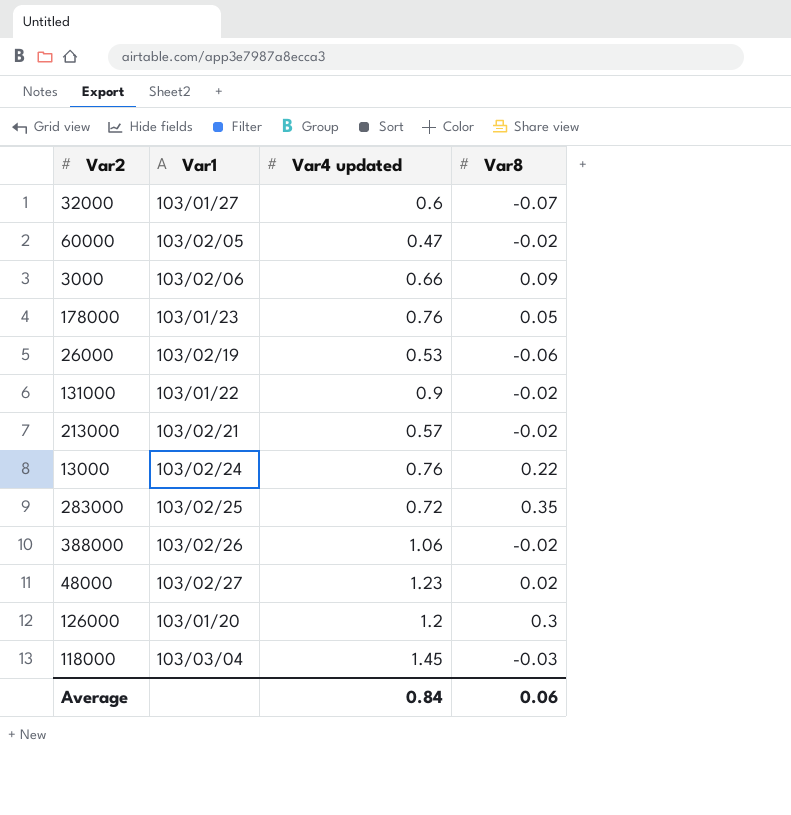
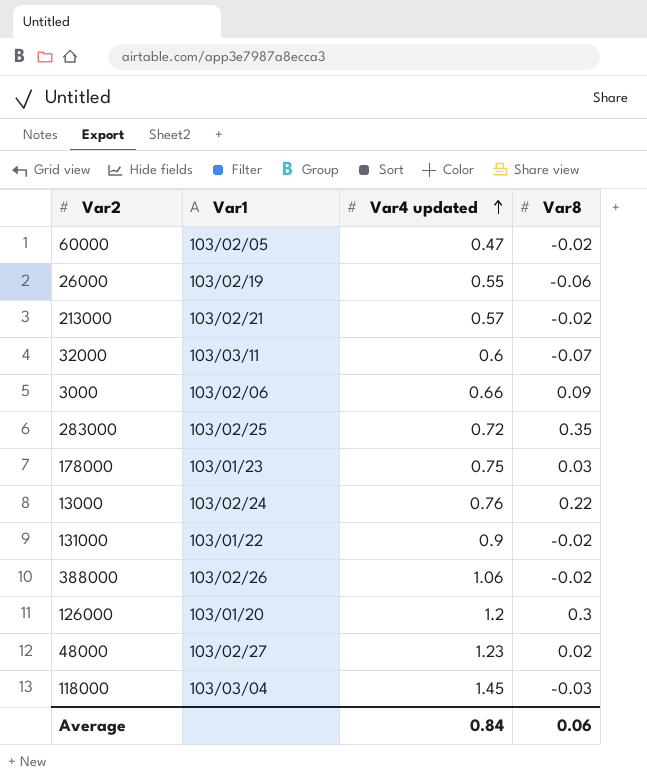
row order: none -> Var4 updated ascending
26000 | Var4 updated: 0.53 -> 0.55
32000 | Var1: 103/01/27 -> 103/03/11
178000 | Var4 updated: 0.76 -> 0.75
178000 | Var8: 0.05 -> 0.03

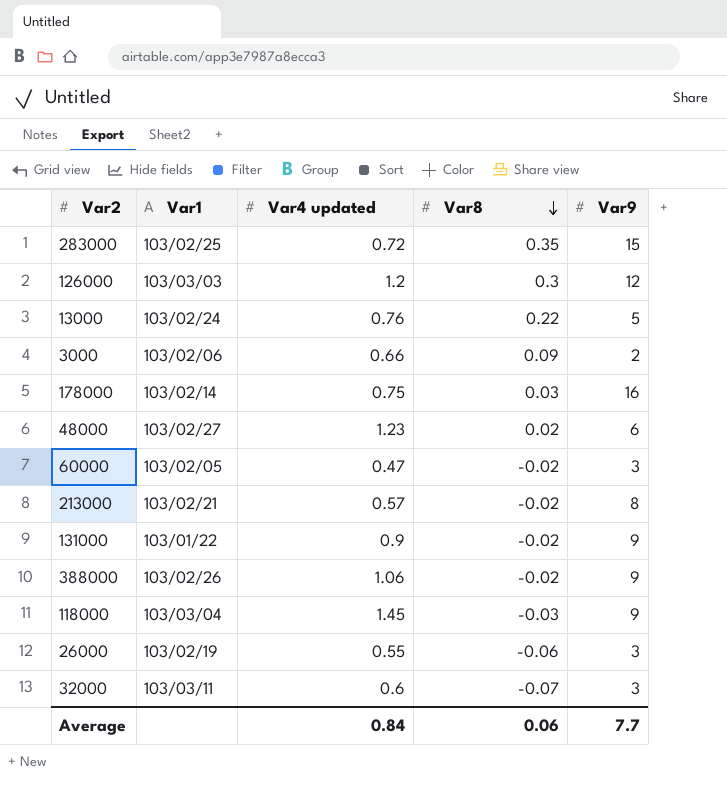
row order: Var4 updated ascending -> Var8 descending
column Var9 | position: none -> 5
126000 | Var1: 103/01/20 -> 103/03/03
178000 | Var1: 103/01/23 -> 103/02/14

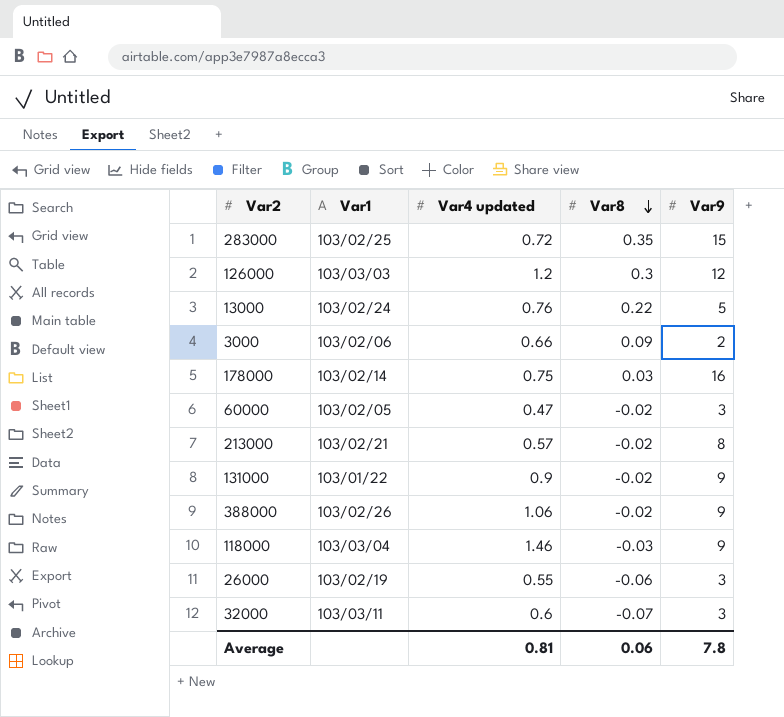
row 48000: 103/02/27 | 1.23 | 0.02 | 6 -> none
118000 | Var4 updated: 1.45 -> 1.46
Average | Var4 updated: 0.84 -> 0.81
Average | Var9: 7.7 -> 7.8

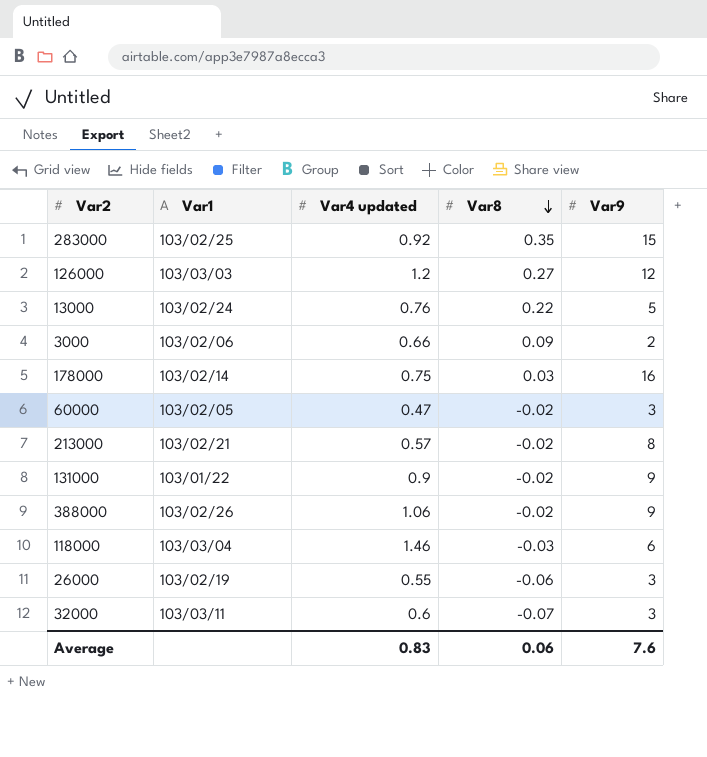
283000 | Var4 updated: 0.72 -> 0.92
126000 | Var8: 0.3 -> 0.27
118000 | Var9: 9 -> 6
Average | Var4 updated: 0.81 -> 0.83
Average | Var9: 7.8 -> 7.6

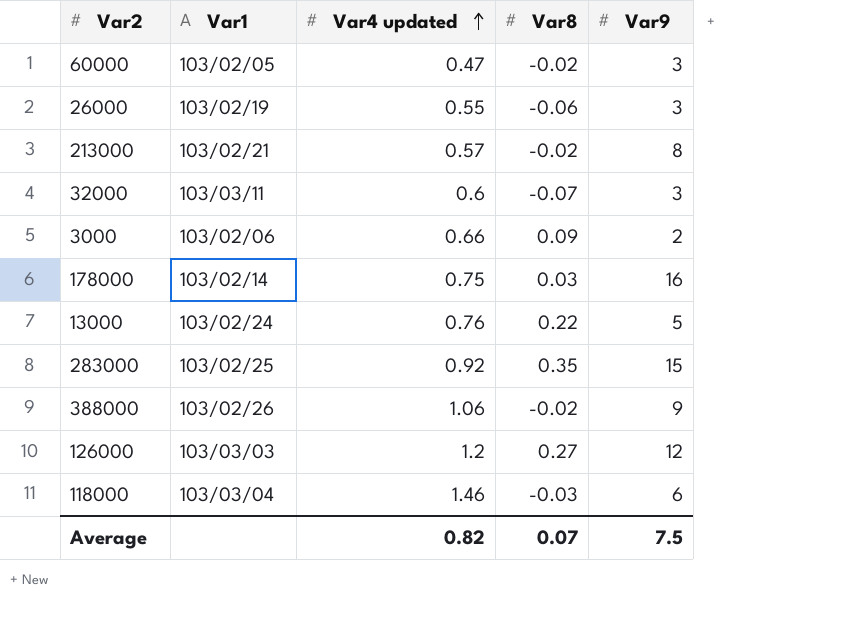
row order: Var8 descending -> Var4 updated ascending
row 131000: 103/01/22 | 0.9 | -0.02 | 9 -> none
Average | Var4 updated: 0.83 -> 0.82
Average | Var8: 0.06 -> 0.07
Average | Var9: 7.6 -> 7.5

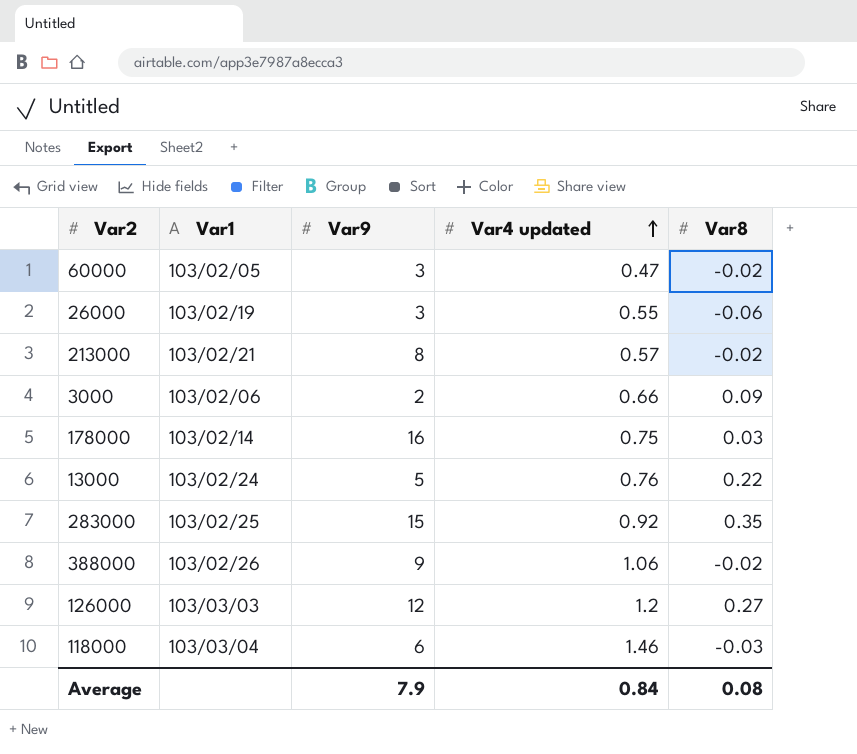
column Var9 | position: 5 -> 3
row 32000: 103/03/11 | 0.6 | -0.07 | 3 -> none
Average | Var9: 7.5 -> 7.9
Average | Var4 updated: 0.82 -> 0.84
Average | Var8: 0.07 -> 0.08

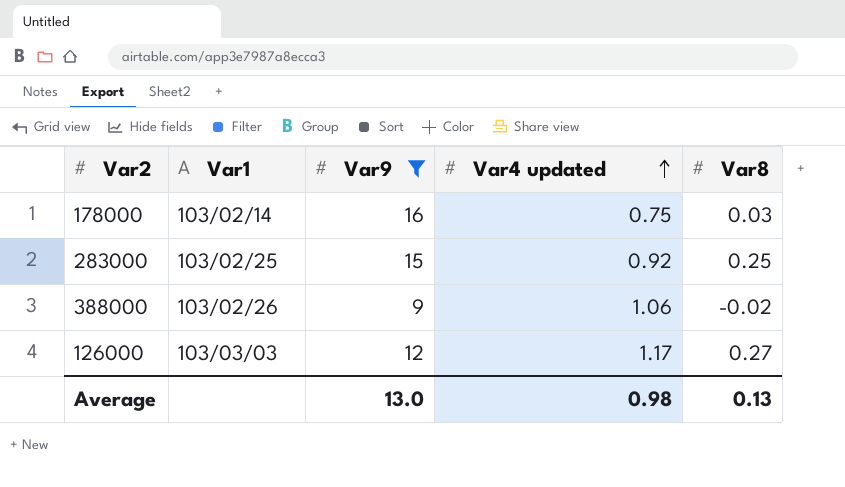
filter: none -> Var9 >= 9
283000 | Var8: 0.35 -> 0.25
126000 | Var4 updated: 1.2 -> 1.17
Average | Var9: 7.9 -> 13.0
Average | Var4 updated: 0.84 -> 0.98
Average | Var8: 0.08 -> 0.13

